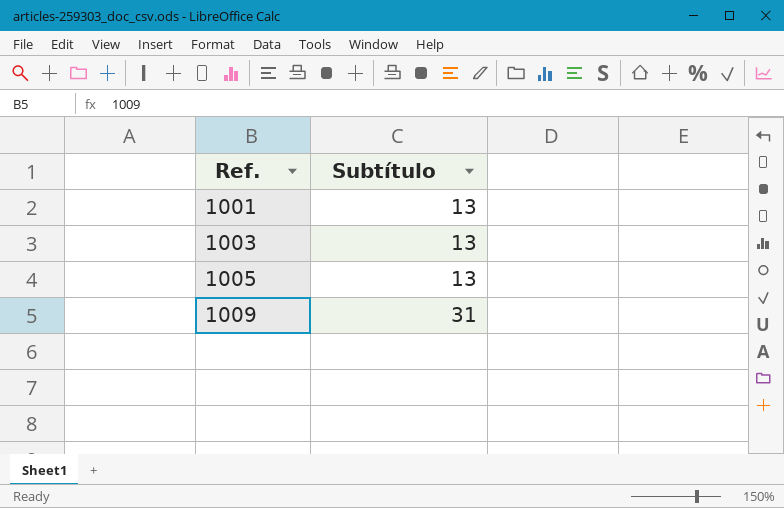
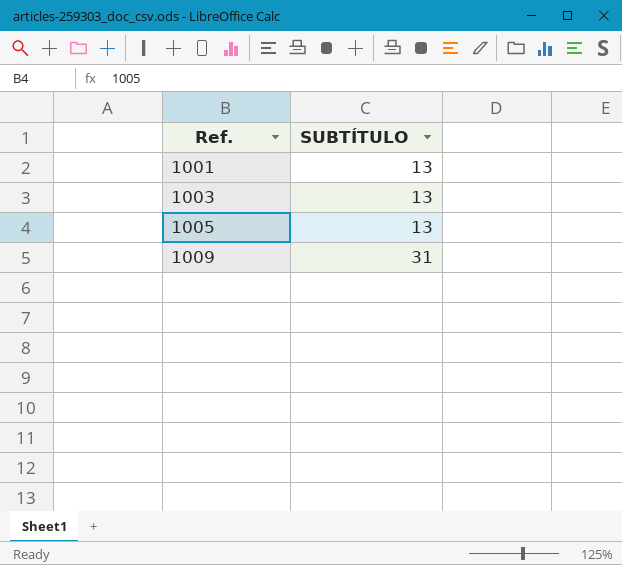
column name: Subtítulo -> SUBTÍTULO

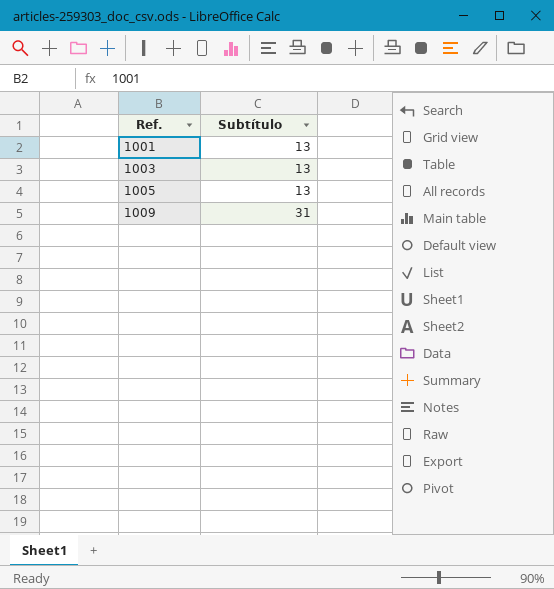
column name: SUBTÍTULO -> Subtítulo

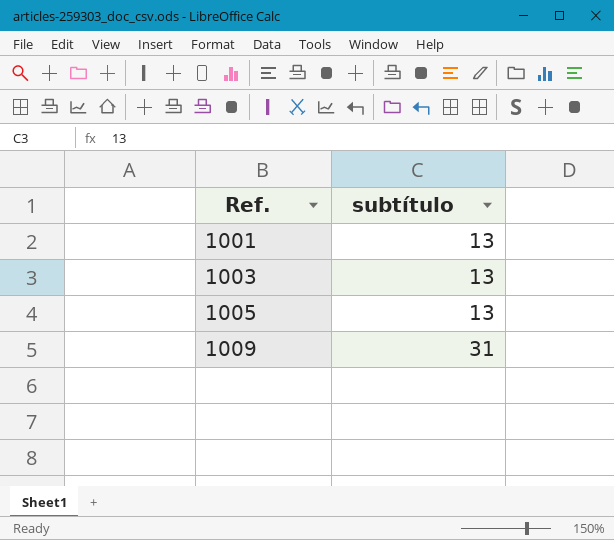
column name: Subtítulo -> subtítulo

